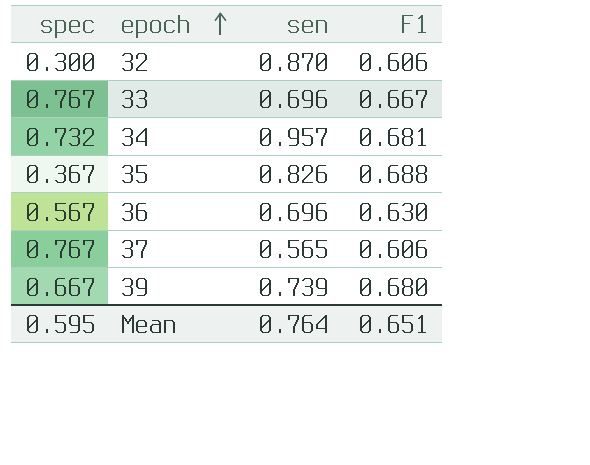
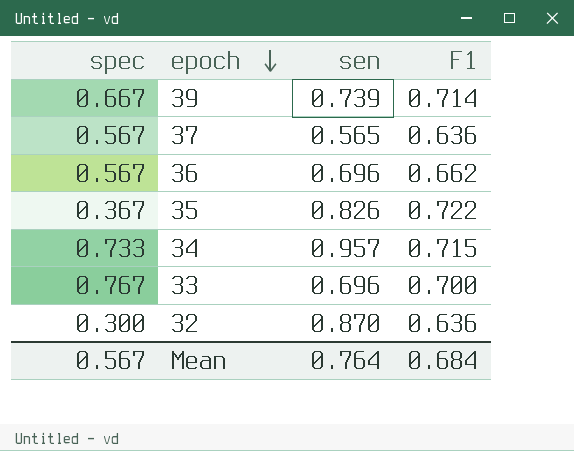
row order: epoch ascending -> epoch descending
39 | F1: 0.680 -> 0.714
37 | spec: 0.767 -> 0.567
37 | F1: 0.606 -> 0.636
36 | F1: 0.630 -> 0.662
35 | F1: 0.688 -> 0.722
34 | spec: 0.732 -> 0.733
34 | F1: 0.681 -> 0.715
33 | F1: 0.667 -> 0.700
32 | F1: 0.606 -> 0.636
Mean | spec: 0.595 -> 0.567
Mean | F1: 0.651 -> 0.684

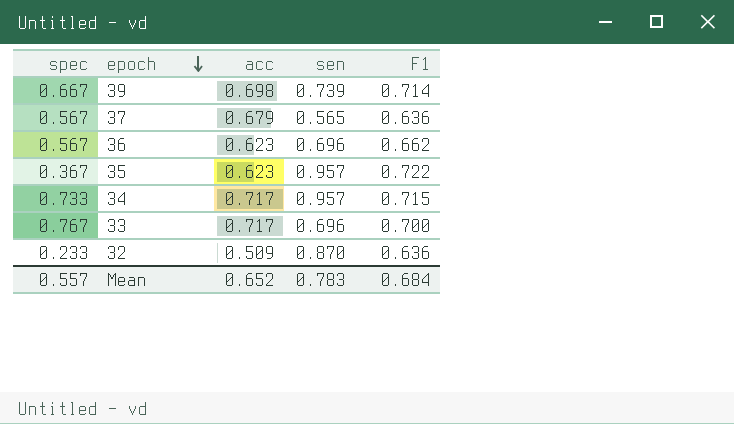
column acc | position: none -> 3
35 | sen: 0.826 -> 0.957
32 | spec: 0.300 -> 0.233
Mean | spec: 0.567 -> 0.557
Mean | sen: 0.764 -> 0.783

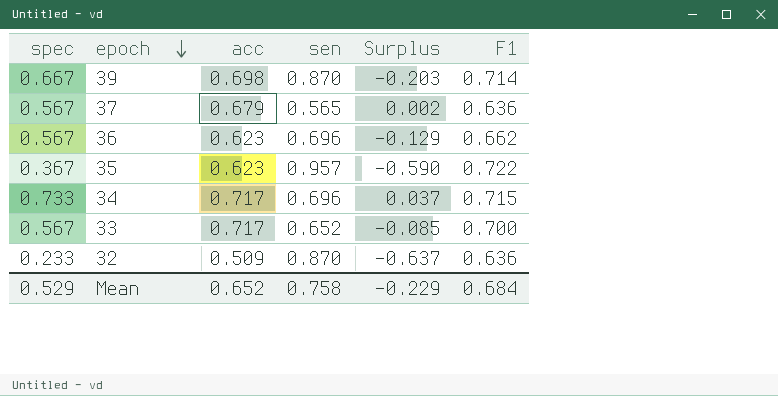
column Surplus | formula: none -> [spec] - [sen]
39 | sen: 0.739 -> 0.870
34 | sen: 0.957 -> 0.696
33 | spec: 0.767 -> 0.567
33 | sen: 0.696 -> 0.652
Mean | spec: 0.557 -> 0.529
Mean | sen: 0.783 -> 0.758

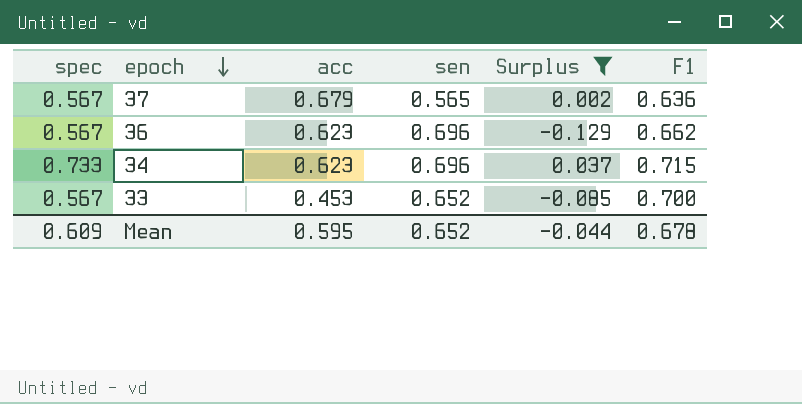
filter: none -> Surplus >= -0.129
34 | acc: 0.717 -> 0.623
33 | acc: 0.717 -> 0.453
Mean | spec: 0.529 -> 0.609
Mean | acc: 0.652 -> 0.595
Mean | sen: 0.758 -> 0.652
Mean | Surplus: -0.229 -> -0.044
Mean | F1: 0.684 -> 0.678

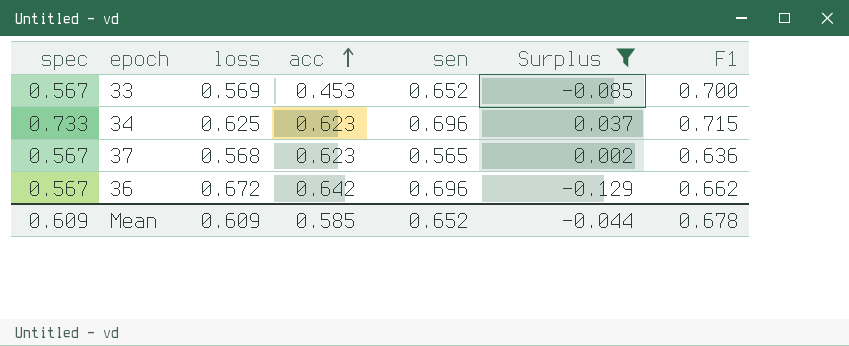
row order: epoch descending -> acc ascending
column loss | position: none -> 3
37 | acc: 0.679 -> 0.623
36 | acc: 0.623 -> 0.642
Mean | acc: 0.595 -> 0.585

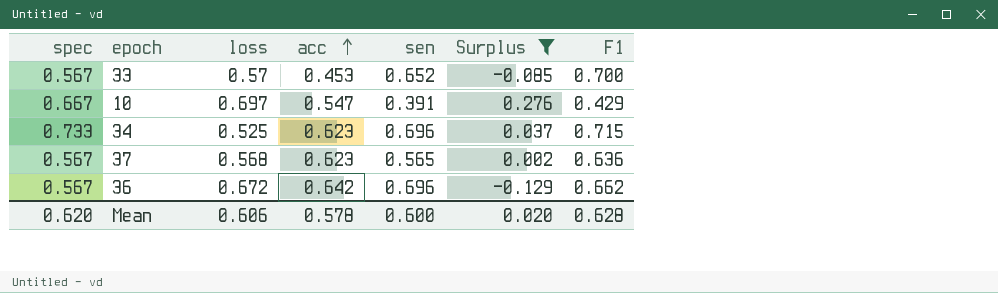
33 | loss: 0.569 -> 0.57
row 10: none -> 0.667 | 0.697 | 0.547 | 0.391 | 0.276 | 0.429
34 | loss: 0.625 -> 0.525
Mean | spec: 0.609 -> 0.620
Mean | loss: 0.609 -> 0.606
Mean | acc: 0.585 -> 0.578
Mean | sen: 0.652 -> 0.600
Mean | Surplus: -0.044 -> 0.020
Mean | F1: 0.678 -> 0.628

